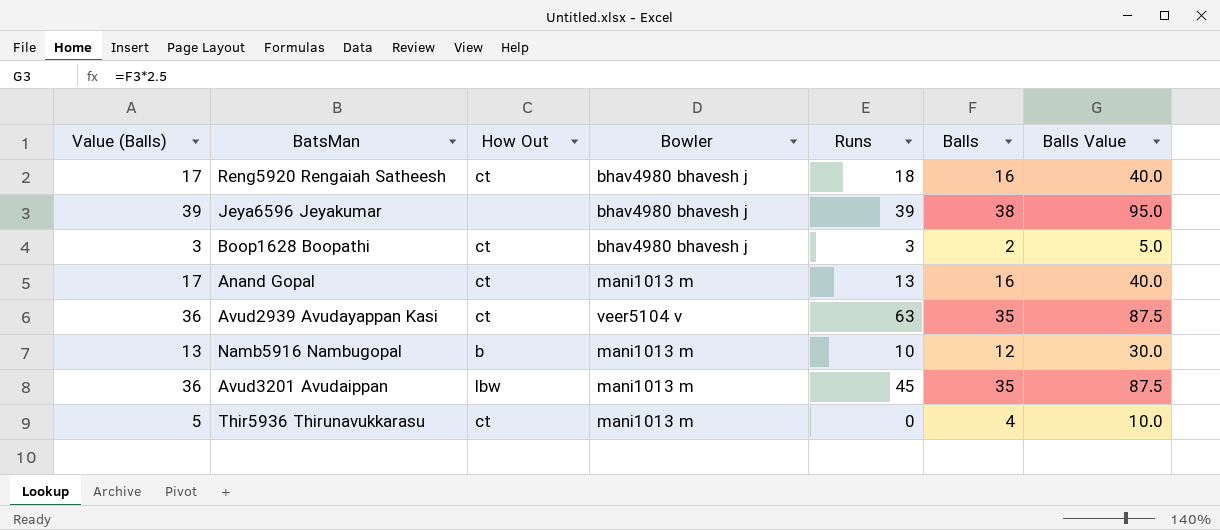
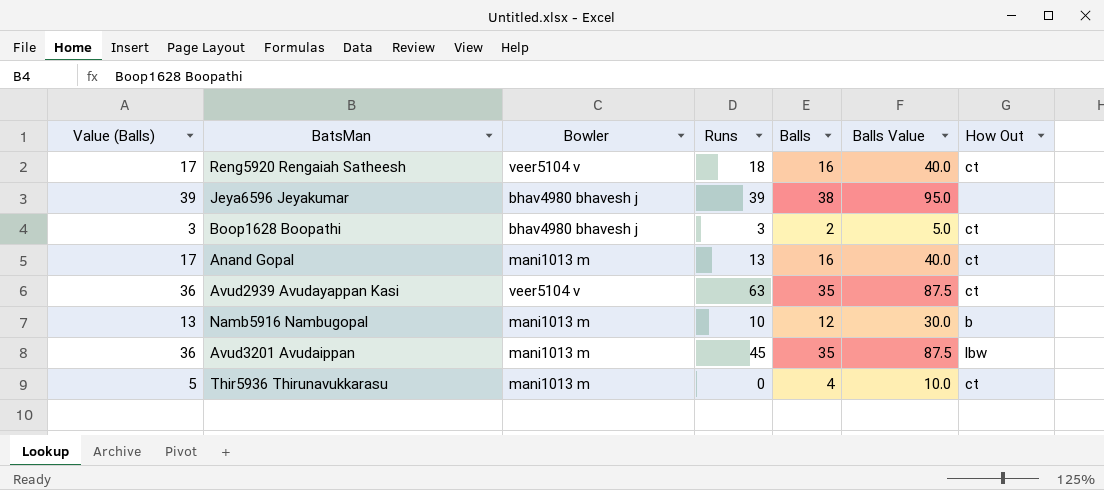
column How Out | position: 3 -> 7
Reng5920 Rengaiah Satheesh | Bowler: bhav4980 bhavesh j -> veer5104 v

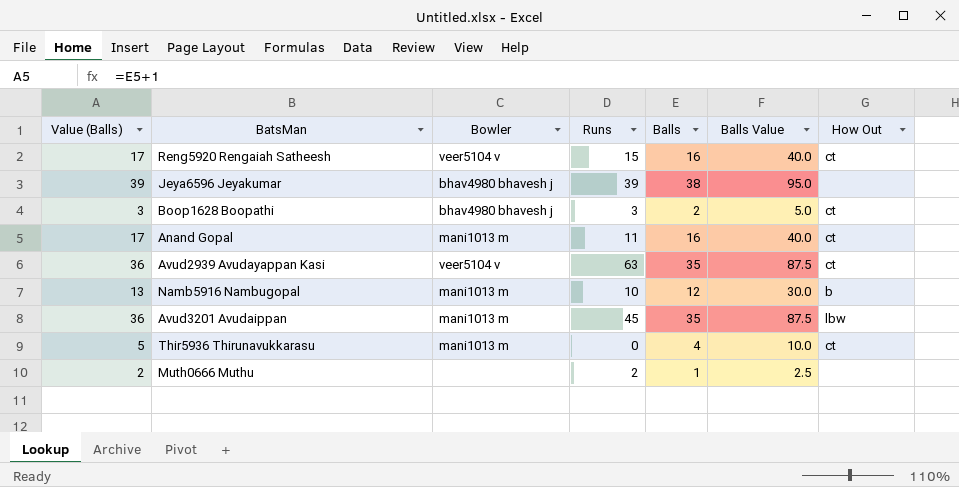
Reng5920 Rengaiah Satheesh | Runs: 18 -> 15
Anand Gopal | Runs: 13 -> 11
row Muth0666 Muthu: none -> 2 | none | 2 | 1 | 2.5 | none

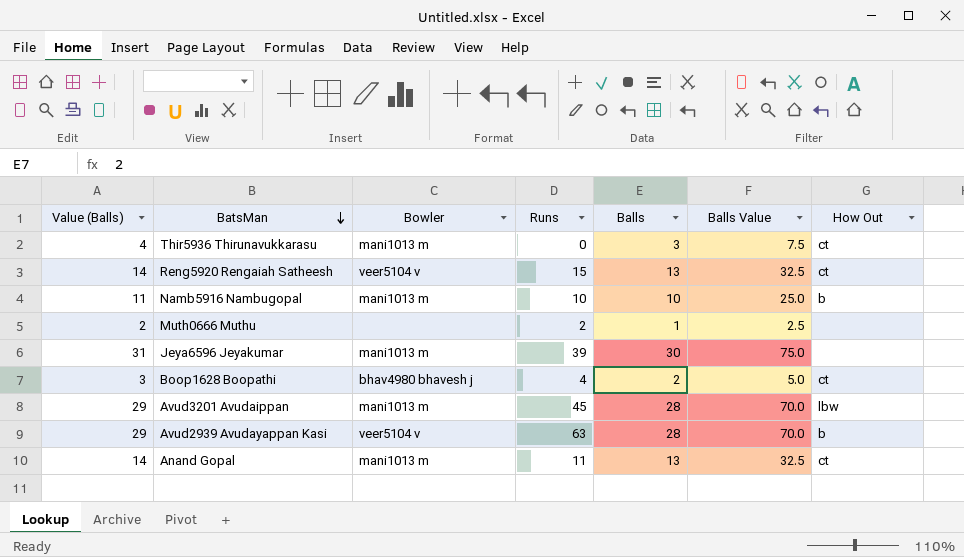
row order: none -> BatsMan descending
Thir5936 Thirunavukkarasu | Value (Balls): 5 -> 4
Thir5936 Thirunavukkarasu | Balls: 4 -> 3
Thir5936 Thirunavukkarasu | Balls Value: 10.0 -> 7.5
Reng5920 Rengaiah Satheesh | Value (Balls): 17 -> 14
Reng5920 Rengaiah Satheesh | Balls: 16 -> 13
Reng5920 Rengaiah Satheesh | Balls Value: 40.0 -> 32.5
Namb5916 Nambugopal | Value (Balls): 13 -> 11
Namb5916 Nambugopal | Balls: 12 -> 10
Namb5916 Nambugopal | Balls Value: 30.0 -> 25.0
Jeya6596 Jeyakumar | Value (Balls): 39 -> 31
Jeya6596 Jeyakumar | Bowler: bhav4980 bhavesh j -> mani1013 m
Jeya6596 Jeyakumar | Balls: 38 -> 30
Jeya6596 Jeyakumar | Balls Value: 95.0 -> 75.0
Boop1628 Boopathi | Runs: 3 -> 4
Avud3201 Avudaippan | Value (Balls): 36 -> 29
Avud3201 Avudaippan | Balls: 35 -> 28
Avud3201 Avudaippan | Balls Value: 87.5 -> 70.0
Avud2939 Avudayappan Kasi | Value (Balls): 36 -> 29
Avud2939 Avudayappan Kasi | Balls: 35 -> 28
Avud2939 Avudayappan Kasi | Balls Value: 87.5 -> 70.0
Avud2939 Avudayappan Kasi | How Out: ct -> b
Anand Gopal | Value (Balls): 17 -> 14
Anand Gopal | Balls: 16 -> 13
Anand Gopal | Balls Value: 40.0 -> 32.5

